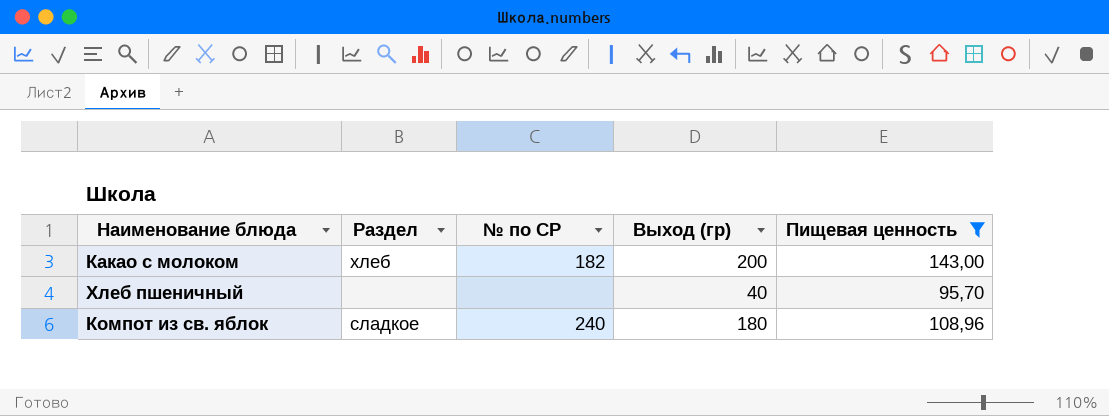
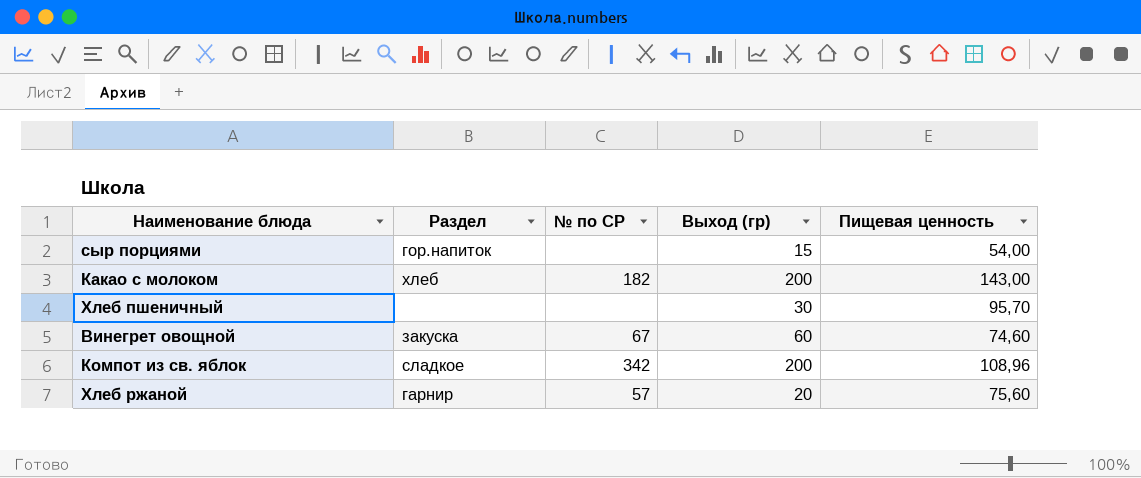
filter: Пищевая ценность >= 95,70 -> none
Хлеб пшеничный | Выход (гр): 40 -> 30
Компот из св. яблок | № по СР: 240 -> 342
Компот из св. яблок | Выход (гр): 180 -> 200

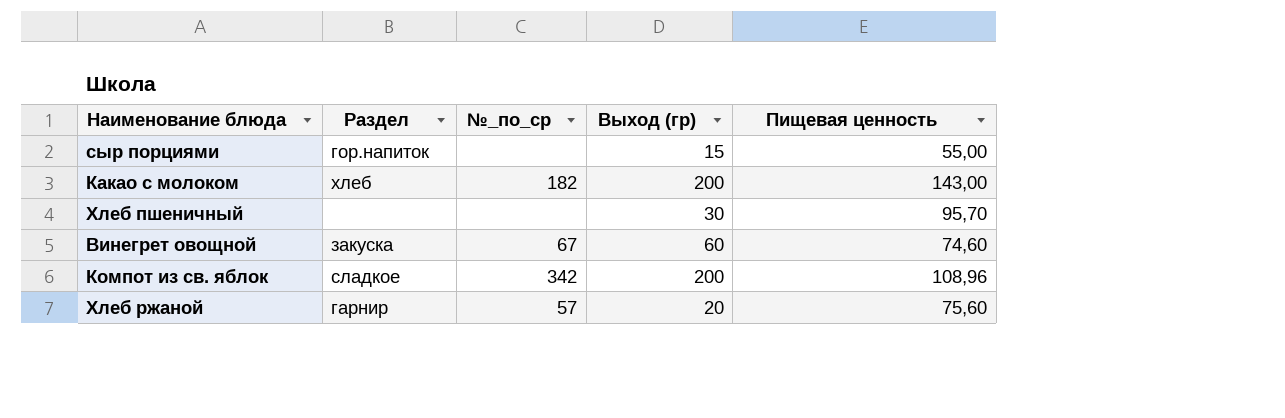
column name: № по СР -> №_по_ср
сыр порциями | Пищевая ценность: 54,00 -> 55,00

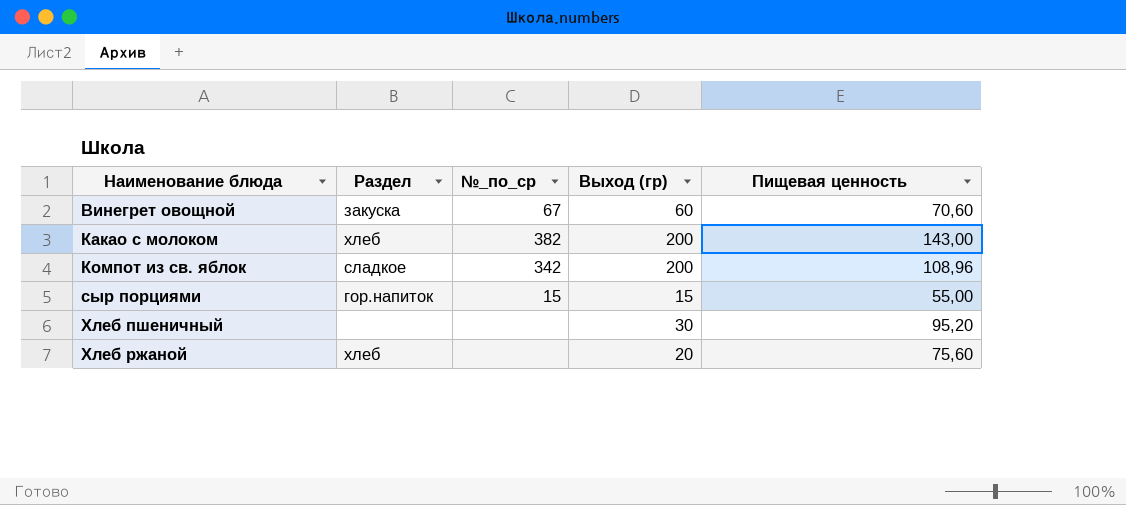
row order: none -> Наименование блюда ascending
Винегрет овощной | Пищевая ценность: 74,60 -> 70,60
Какао с молоком | №_по_ср: 182 -> 382
сыр порциями | №_по_ср: none -> 15
Хлеб пшеничный | Пищевая ценность: 95,70 -> 95,20
Хлеб ржаной | Раздел: гарнир -> хлеб
Хлеб ржаной | №_по_ср: 57 -> none

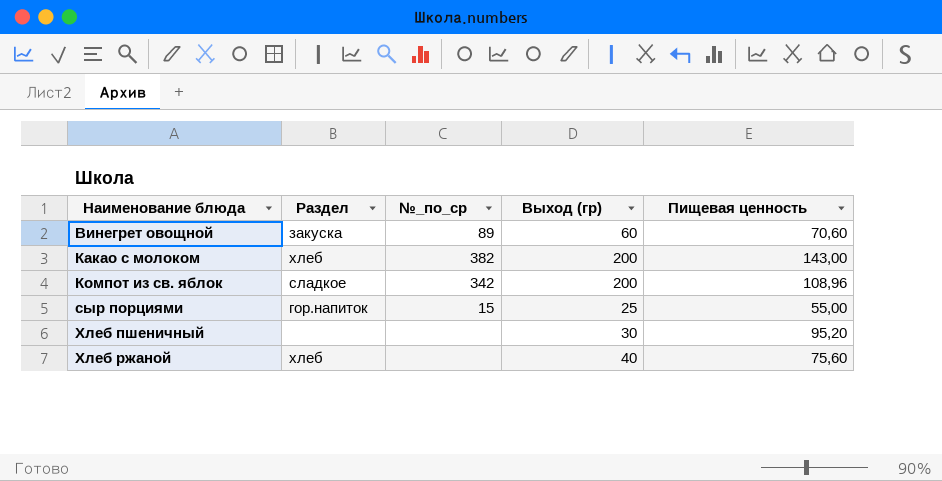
Винегрет овощной | №_по_ср: 67 -> 89
сыр порциями | Выход (гр): 15 -> 25
Хлеб ржаной | Выход (гр): 20 -> 40

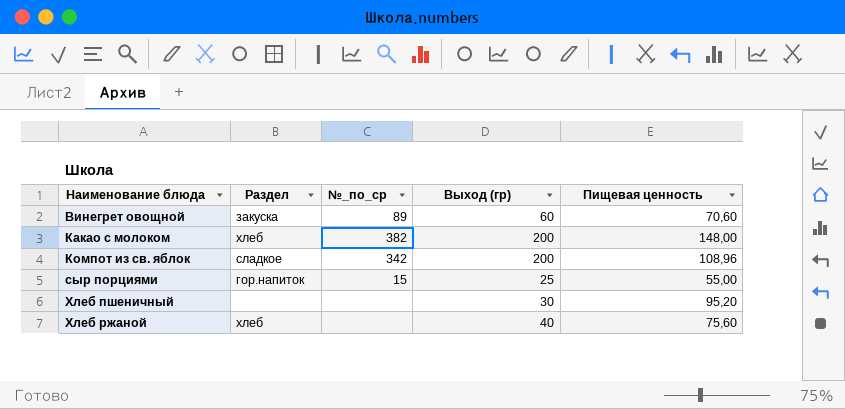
Какао с молоком | Пищевая ценность: 143,00 -> 148,00

